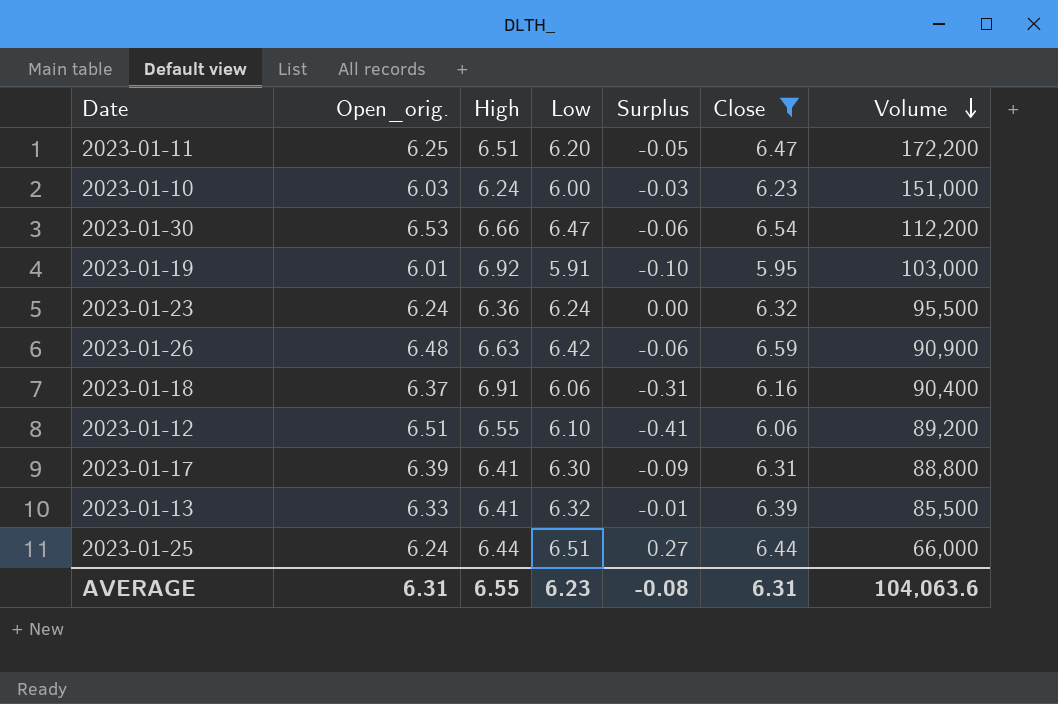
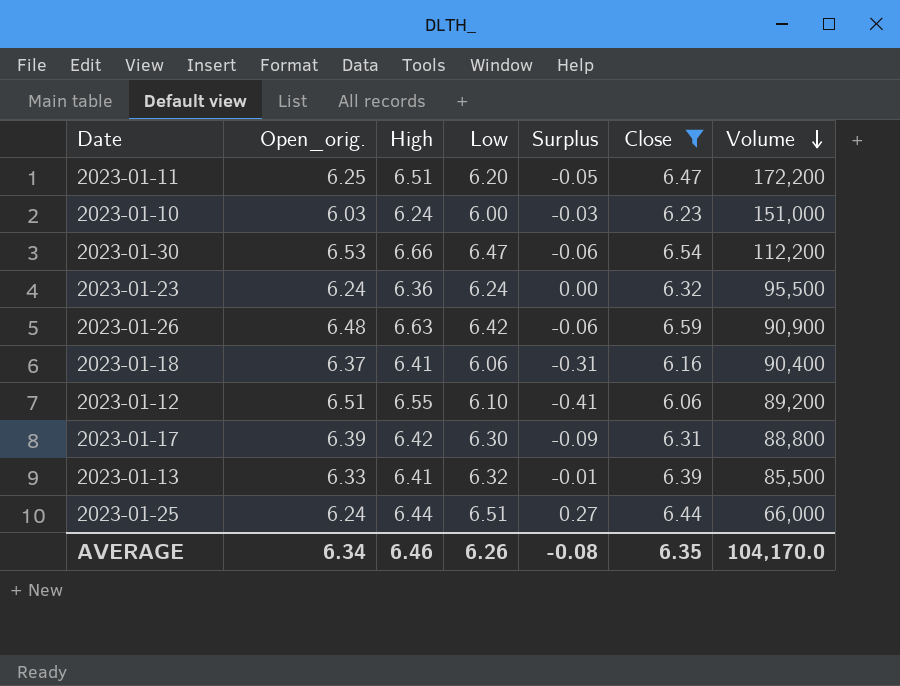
row 2023-01-19: 6.01 | 6.92 | 5.91 | -0.10 | 5.95 | 103,000 -> none
2023-01-18 | High: 6.91 -> 6.41
2023-01-17 | High: 6.41 -> 6.42
AVERAGE | Open_orig.: 6.31 -> 6.34
AVERAGE | High: 6.55 -> 6.46
AVERAGE | Low: 6.23 -> 6.26
AVERAGE | Close: 6.31 -> 6.35
AVERAGE | Volume: 104,063.6 -> 104,170.0

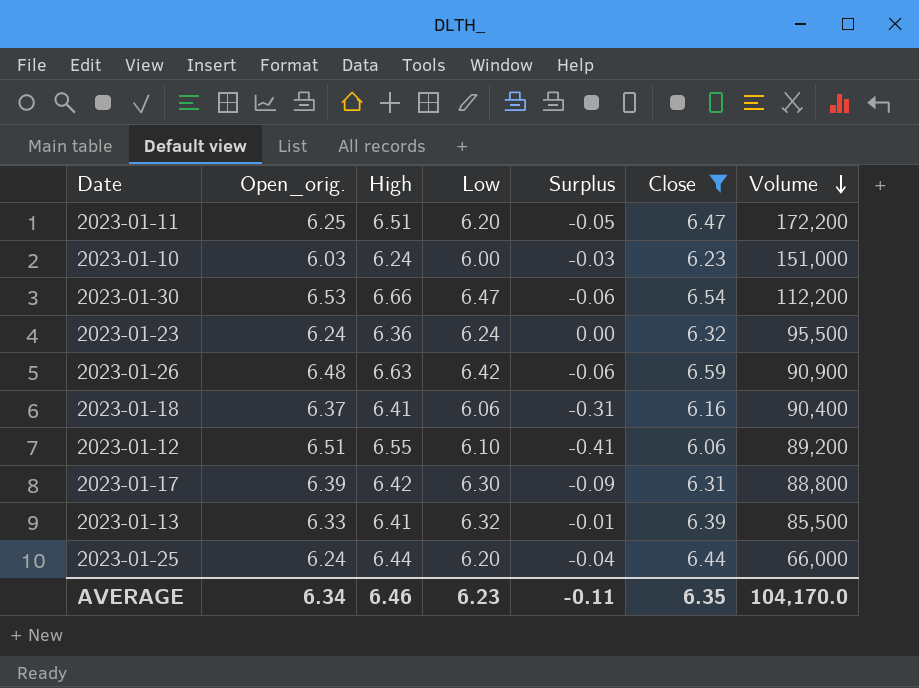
2023-01-25 | Low: 6.51 -> 6.20
2023-01-25 | Surplus: 0.27 -> -0.04
AVERAGE | Low: 6.26 -> 6.23
AVERAGE | Surplus: -0.08 -> -0.11

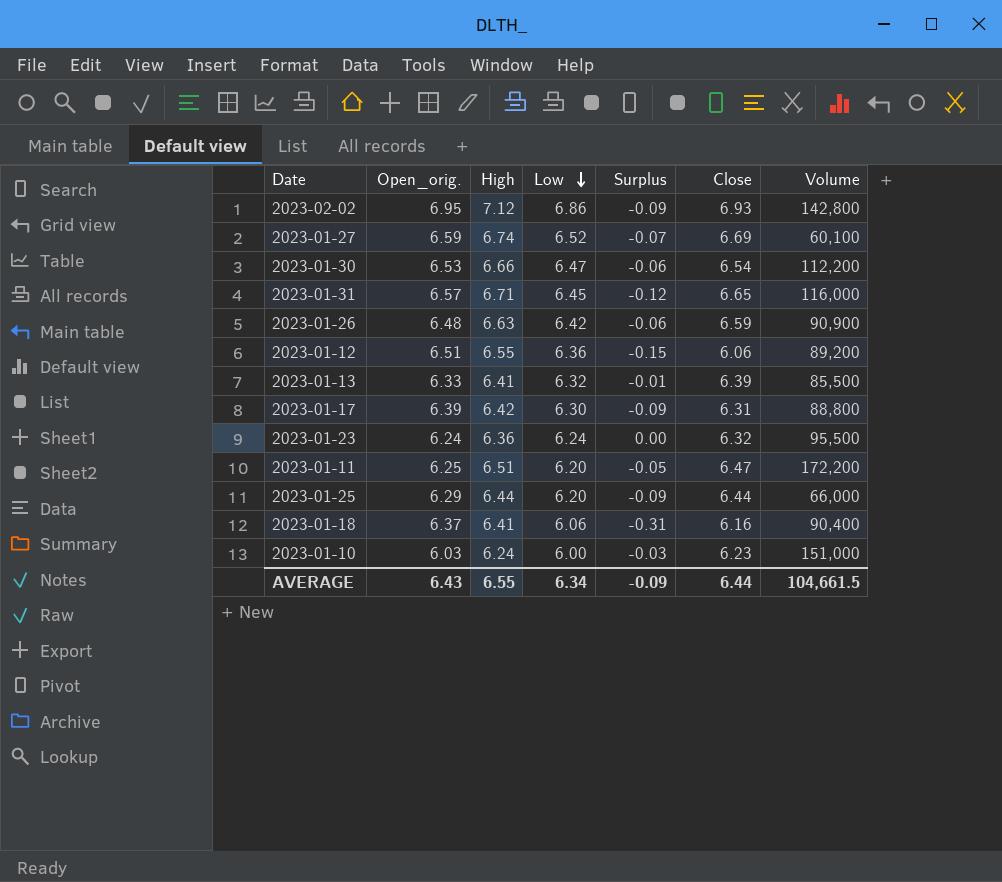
filter: Close <= 6.59 -> none
row order: Volume descending -> Low descending
2023-01-12 | Low: 6.10 -> 6.36
2023-01-12 | Surplus: -0.41 -> -0.15
2023-01-25 | Open_orig.: 6.24 -> 6.29
2023-01-25 | Surplus: -0.04 -> -0.09
AVERAGE | Open_orig.: 6.34 -> 6.43
AVERAGE | High: 6.46 -> 6.55
AVERAGE | Low: 6.23 -> 6.34
AVERAGE | Surplus: -0.11 -> -0.09
AVERAGE | Close: 6.35 -> 6.44
AVERAGE | Volume: 104,170.0 -> 104,661.5

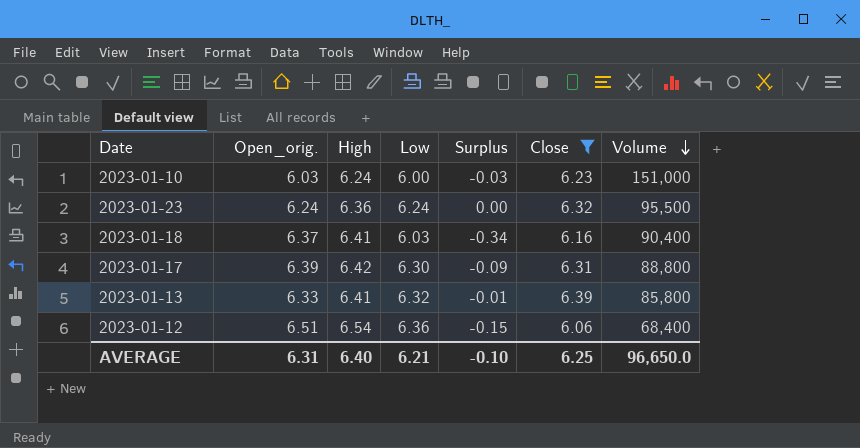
filter: none -> Close <= 6.39
row order: Low descending -> Volume descending
2023-01-18 | Low: 6.06 -> 6.03
2023-01-18 | Surplus: -0.31 -> -0.34
2023-01-13 | Volume: 85,500 -> 85,800
2023-01-12 | High: 6.55 -> 6.54
2023-01-12 | Volume: 89,200 -> 68,400
AVERAGE | Open_orig.: 6.43 -> 6.31
AVERAGE | High: 6.55 -> 6.40
AVERAGE | Low: 6.34 -> 6.21
AVERAGE | Surplus: -0.09 -> -0.10
AVERAGE | Close: 6.44 -> 6.25
AVERAGE | Volume: 104,661.5 -> 96,650.0

